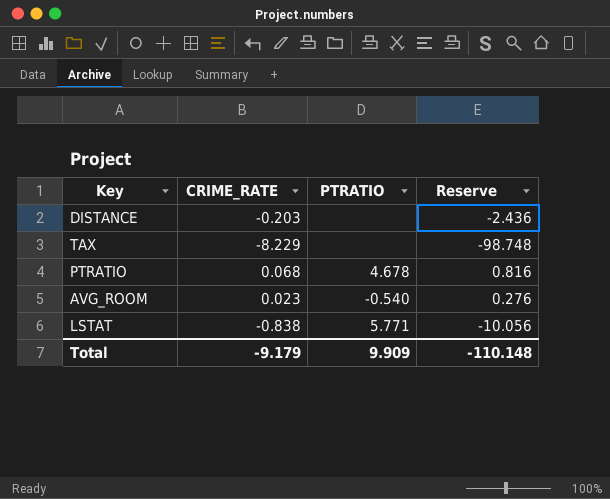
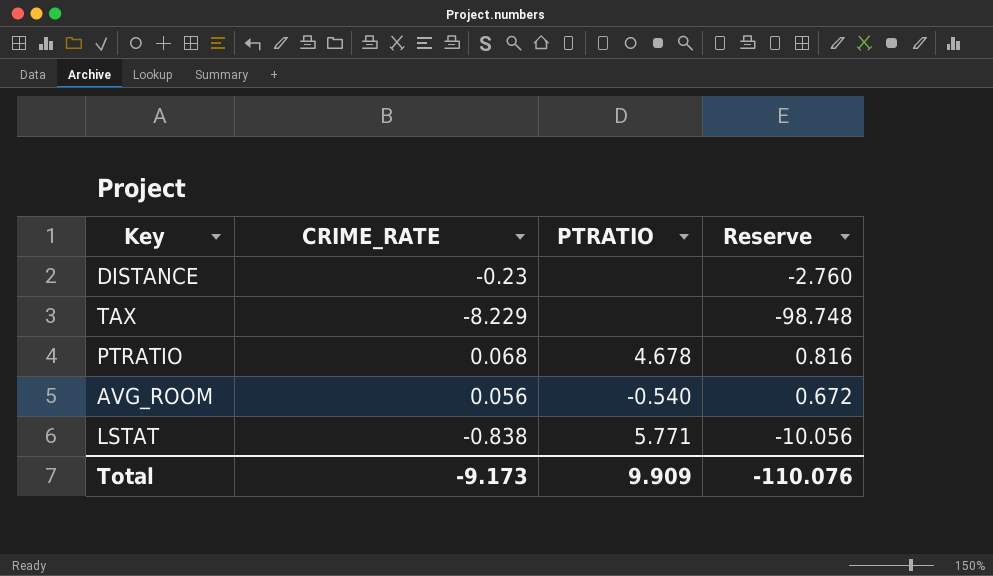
DISTANCE | CRIME_RATE: -0.203 -> -0.23
DISTANCE | Reserve: -2.436 -> -2.760
AVG_ROOM | CRIME_RATE: 0.023 -> 0.056
AVG_ROOM | Reserve: 0.276 -> 0.672
Total | CRIME_RATE: -9.179 -> -9.173
Total | Reserve: -110.148 -> -110.076

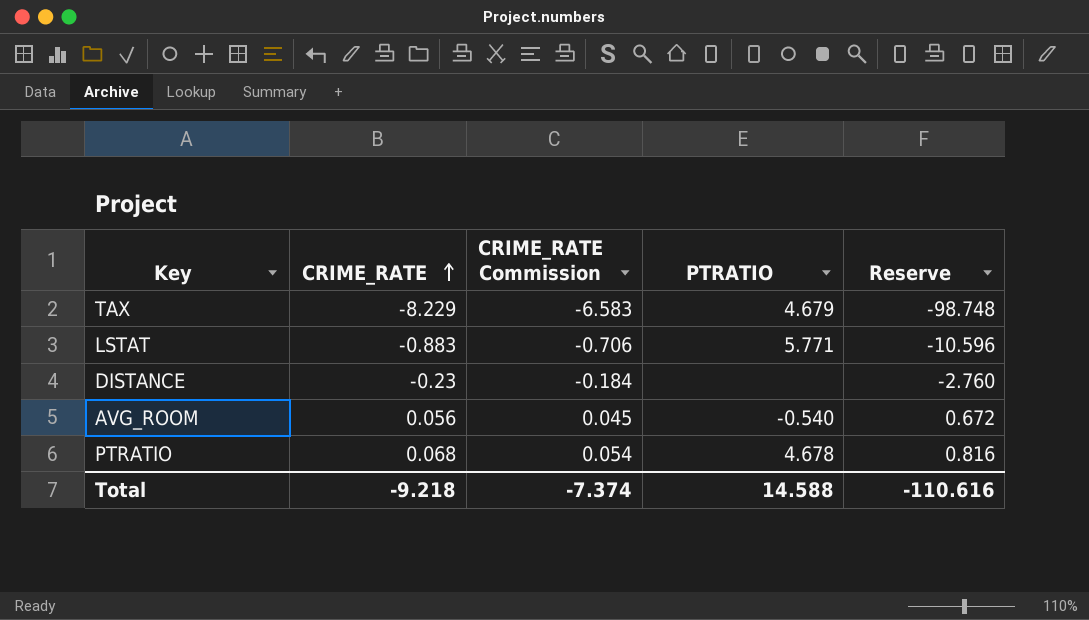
row order: none -> CRIME_RATE ascending
column CRIME_RATE Commission | formula: none -> [CRIME_RATE] * 0.8
TAX | PTRATIO: none -> 4.679
LSTAT | CRIME_RATE: -0.838 -> -0.883
LSTAT | Reserve: -10.056 -> -10.596
Total | CRIME_RATE: -9.173 -> -9.218
Total | PTRATIO: 9.909 -> 14.588
Total | Reserve: -110.076 -> -110.616

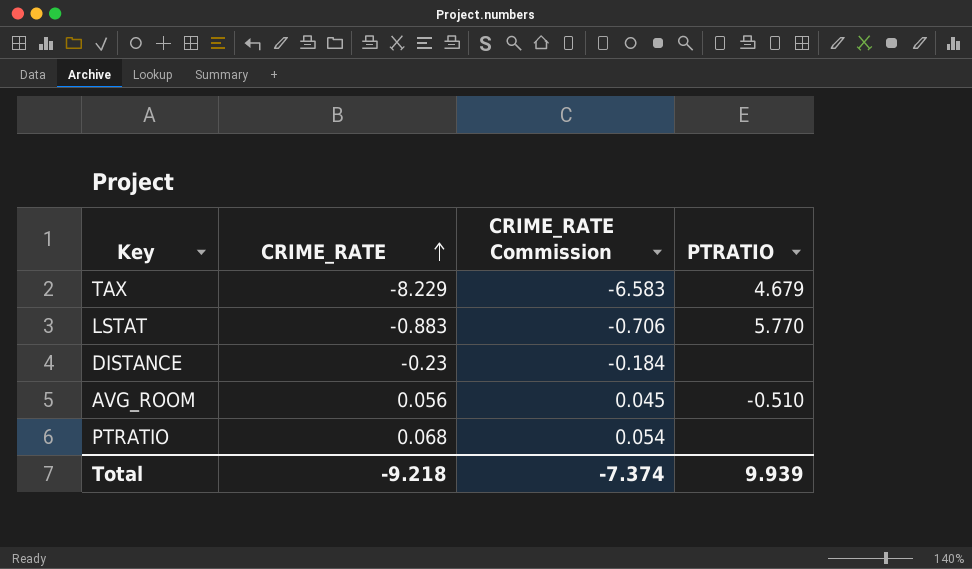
column Reserve | formula: [CRIME_RATE] * 12 -> none
LSTAT | PTRATIO: 5.771 -> 5.770
AVG_ROOM | PTRATIO: -0.540 -> -0.510
PTRATIO | PTRATIO: 4.678 -> none
Total | PTRATIO: 14.588 -> 9.939

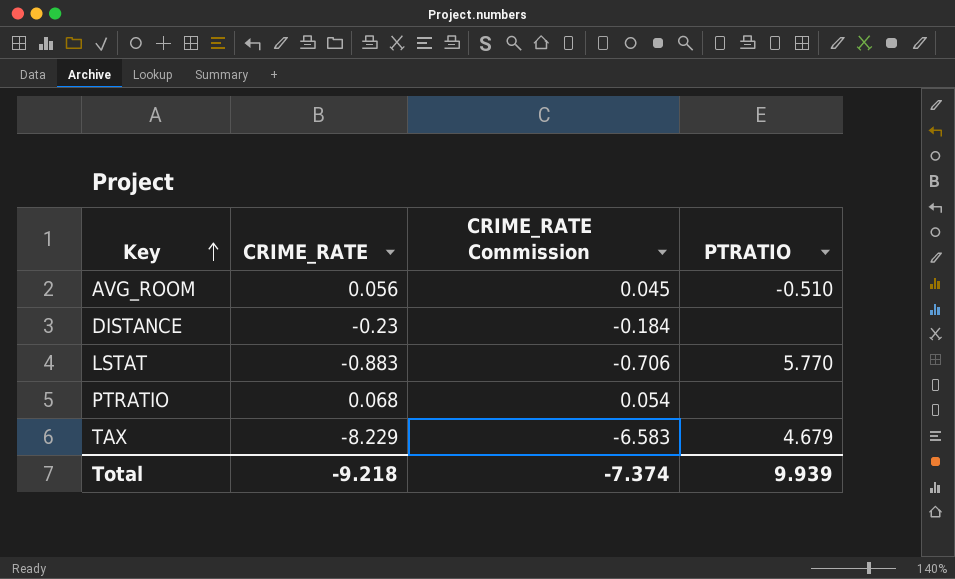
row order: CRIME_RATE ascending -> Key ascending

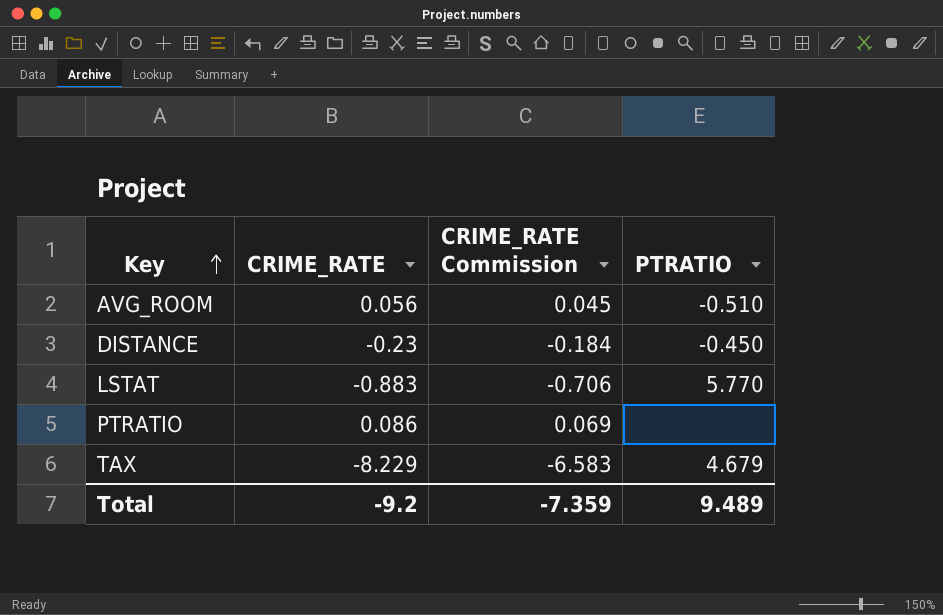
DISTANCE | PTRATIO: none -> -0.450
PTRATIO | CRIME_RATE: 0.068 -> 0.086
PTRATIO | CRIME_RATE Commission: 0.054 -> 0.069
Total | CRIME_RATE: -9.218 -> -9.2
Total | CRIME_RATE Commission: -7.374 -> -7.359
Total | PTRATIO: 9.939 -> 9.489

